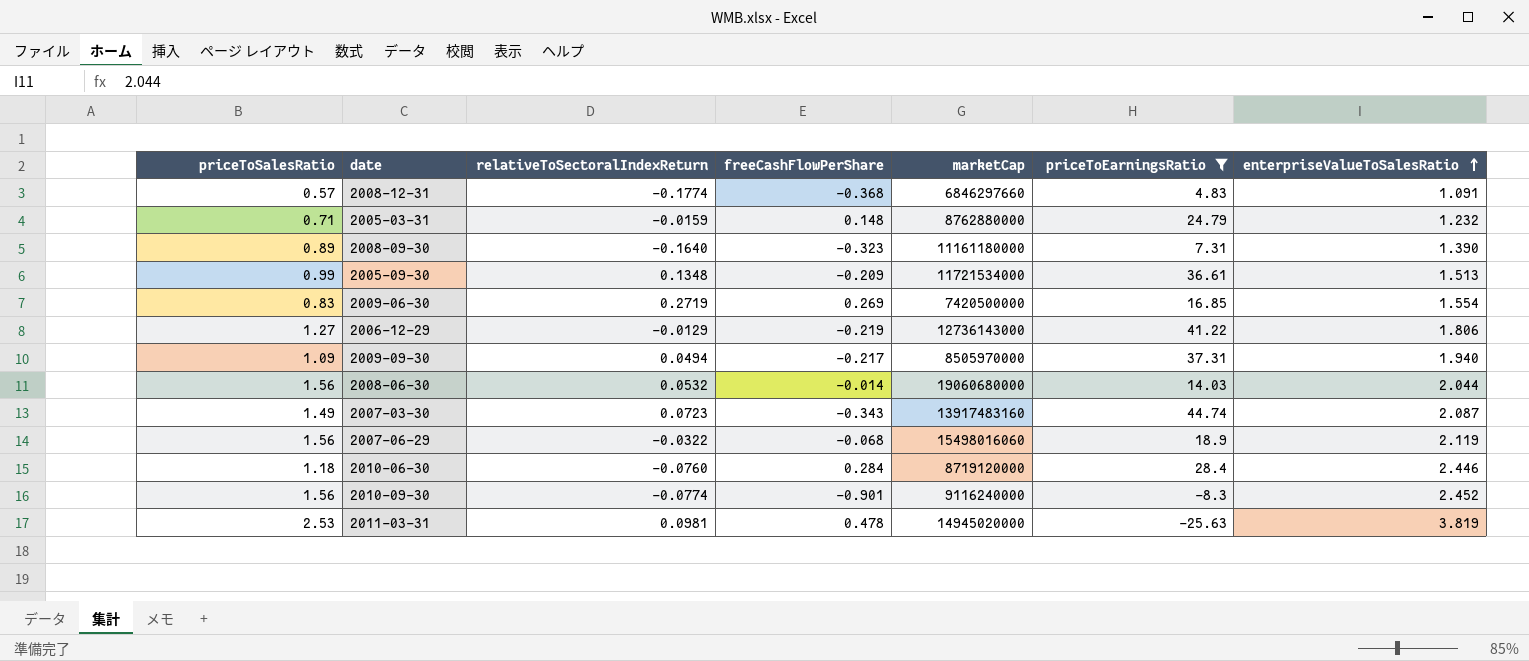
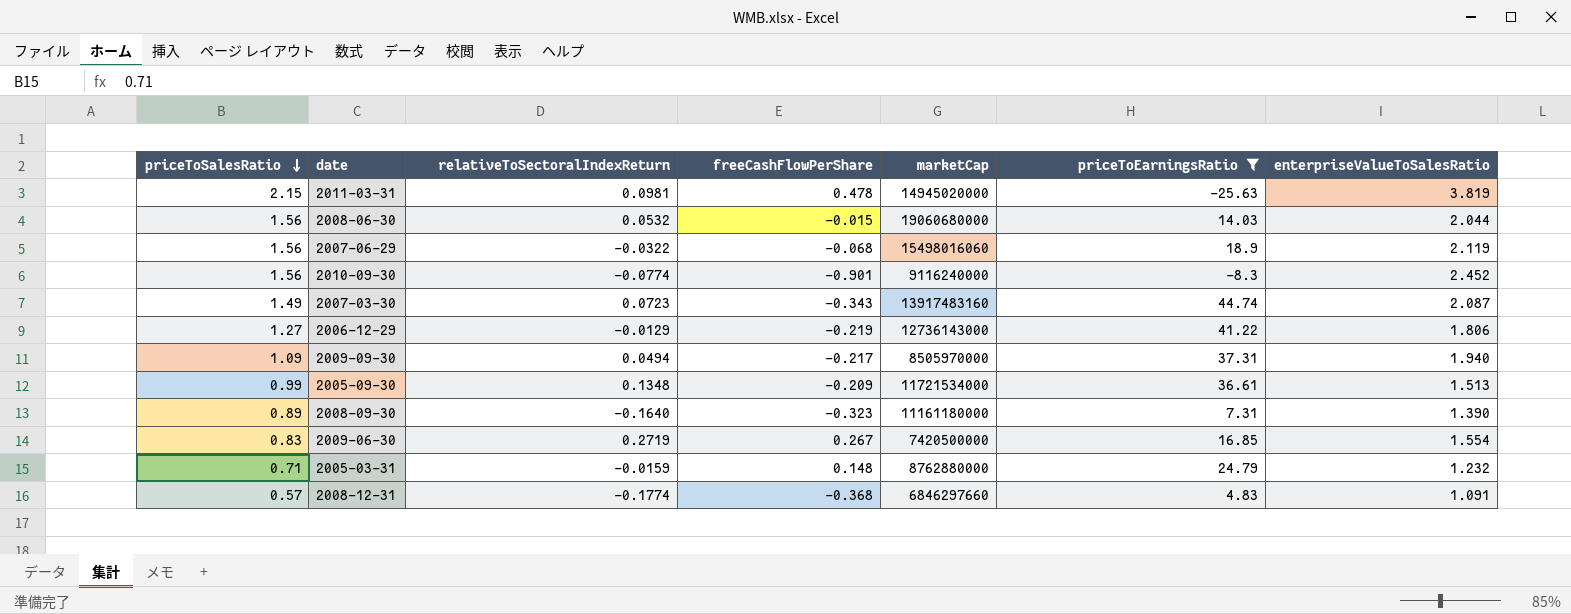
row order: enterpriseValueToSalesRatio ascending -> priceToSalesRatio descending
row 2010-06-30: 1.18 | -0.0760 | 0.284 | 8719120000 | 28.4 | 2.446 -> none
2011-03-31 | priceToSalesRatio: 2.53 -> 2.15
2008-06-30 | freeCashFlowPerShare: -0.014 -> -0.015
2009-06-30 | freeCashFlowPerShare: 0.269 -> 0.267

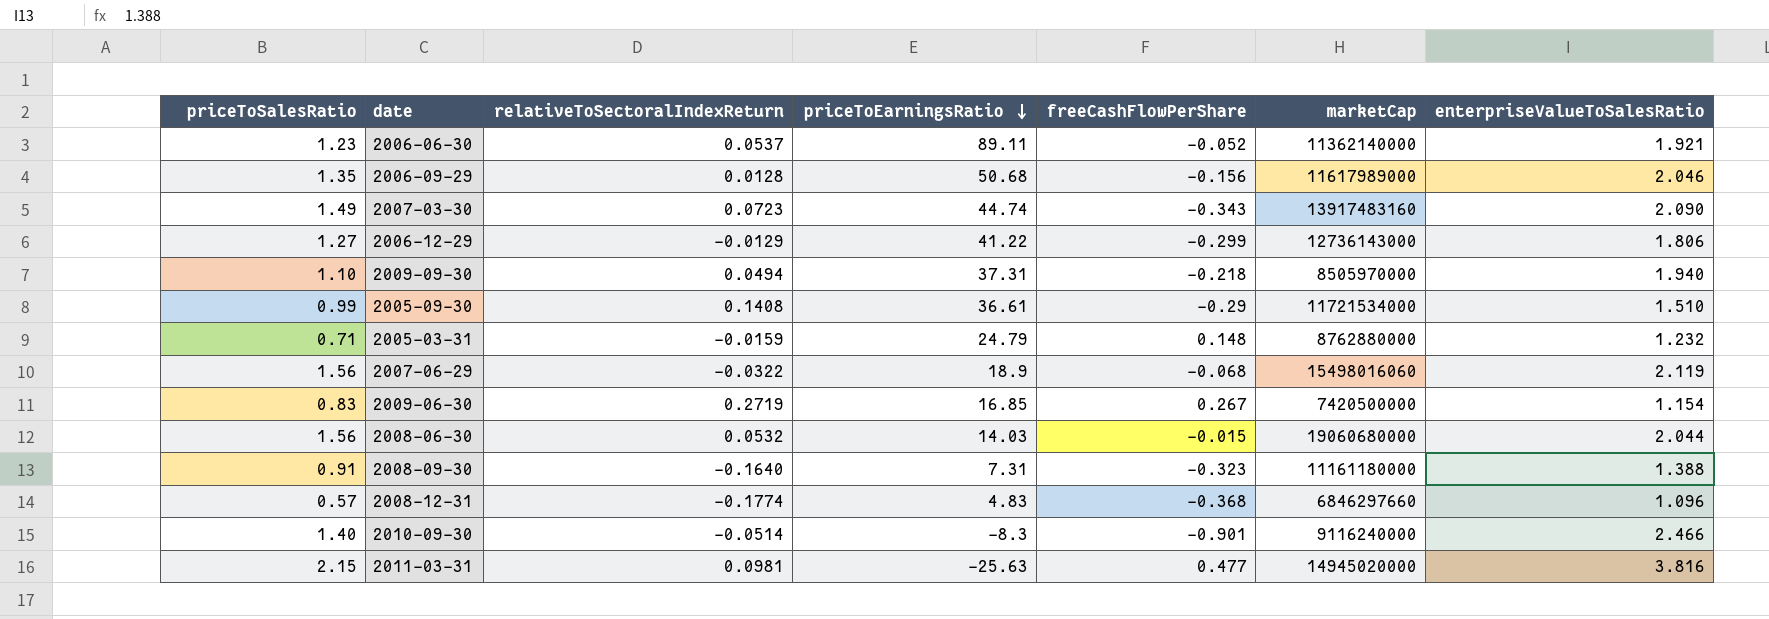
filter: priceToEarningsRatio <= 44.74 -> none
row order: priceToSalesRatio descending -> priceToEarningsRatio descending
column priceToEarningsRatio | position: 6 -> 4
2007-03-30 | enterpriseValueToSalesRatio: 2.087 -> 2.090
2006-12-29 | freeCashFlowPerShare: -0.219 -> -0.299
2009-09-30 | priceToSalesRatio: 1.09 -> 1.10
2009-09-30 | freeCashFlowPerShare: -0.217 -> -0.218
2005-09-30 | relativeToSectoralIndexReturn: 0.1348 -> 0.1408
2005-09-30 | freeCashFlowPerShare: -0.209 -> -0.29
2005-09-30 | enterpriseValueToSalesRatio: 1.513 -> 1.510
2009-06-30 | enterpriseValueToSalesRatio: 1.554 -> 1.154
2008-09-30 | priceToSalesRatio: 0.89 -> 0.91
2008-09-30 | enterpriseValueToSalesRatio: 1.390 -> 1.388
2008-12-31 | enterpriseValueToSalesRatio: 1.091 -> 1.096
2010-09-30 | priceToSalesRatio: 1.56 -> 1.40
2010-09-30 | relativeToSectoralIndexReturn: -0.0774 -> -0.0514
2010-09-30 | enterpriseValueToSalesRatio: 2.452 -> 2.466
2011-03-31 | freeCashFlowPerShare: 0.478 -> 0.477
2011-03-31 | enterpriseValueToSalesRatio: 3.819 -> 3.816

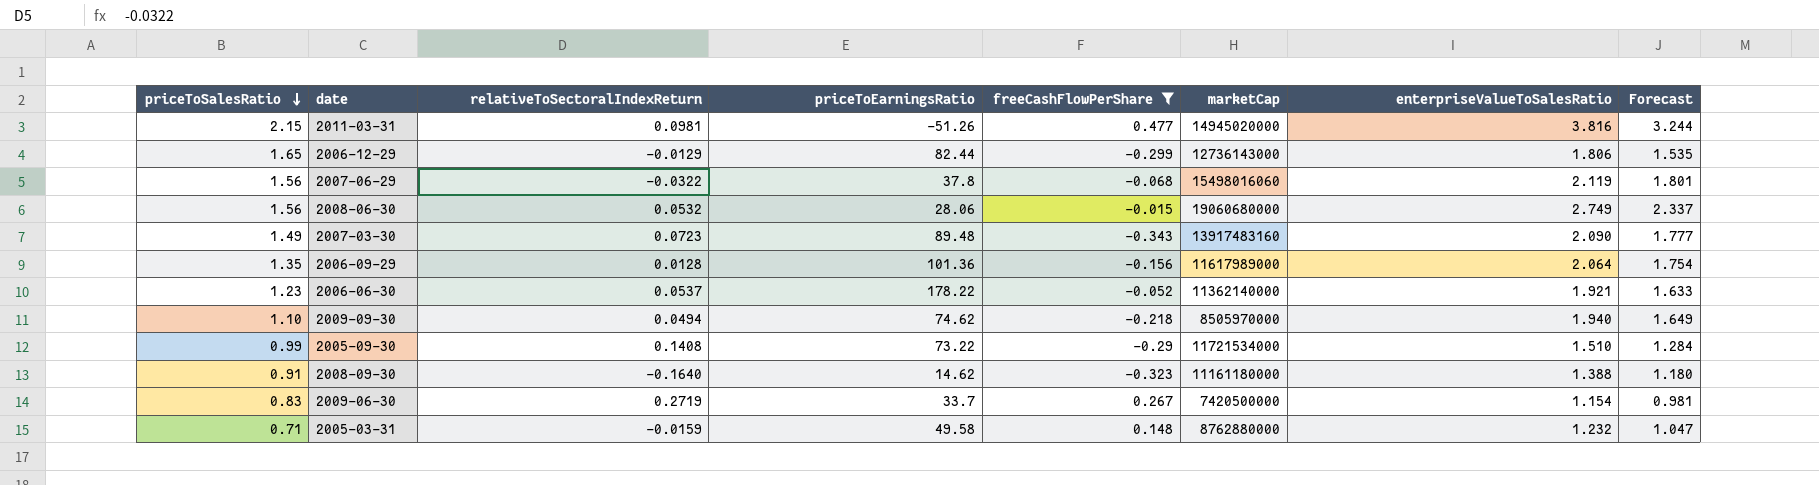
filter: none -> freeCashFlowPerShare >= -0.343
row order: priceToEarningsRatio descending -> priceToSalesRatio descending
column Forecast | formula: none -> [enterpriseValueToSalesRatio] * 0.85
2011-03-31 | priceToEarningsRatio: -25.63 -> -51.26
2006-12-29 | priceToSalesRatio: 1.27 -> 1.65
2006-12-29 | priceToEarningsRatio: 41.22 -> 82.44
2007-06-29 | priceToEarningsRatio: 18.9 -> 37.8
2008-06-30 | priceToEarningsRatio: 14.03 -> 28.06
2008-06-30 | enterpriseValueToSalesRatio: 2.044 -> 2.749
2007-03-30 | priceToEarningsRatio: 44.74 -> 89.48
2006-09-29 | priceToEarningsRatio: 50.68 -> 101.36
2006-09-29 | enterpriseValueToSalesRatio: 2.046 -> 2.064
2006-06-30 | priceToEarningsRatio: 89.11 -> 178.22
2009-09-30 | priceToEarningsRatio: 37.31 -> 74.62
2005-09-30 | priceToEarningsRatio: 36.61 -> 73.22
2008-09-30 | priceToEarningsRatio: 7.31 -> 14.62
2009-06-30 | priceToEarningsRatio: 16.85 -> 33.7
2005-03-31 | priceToEarningsRatio: 24.79 -> 49.58

